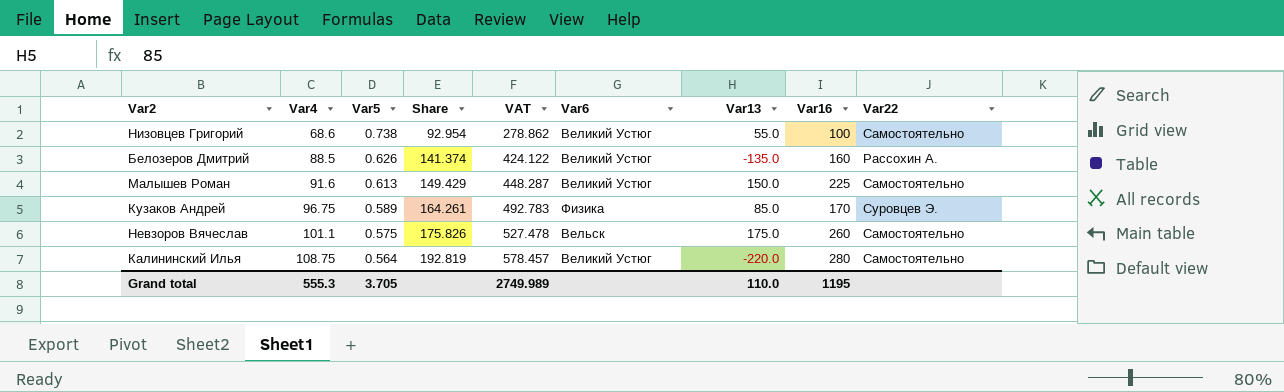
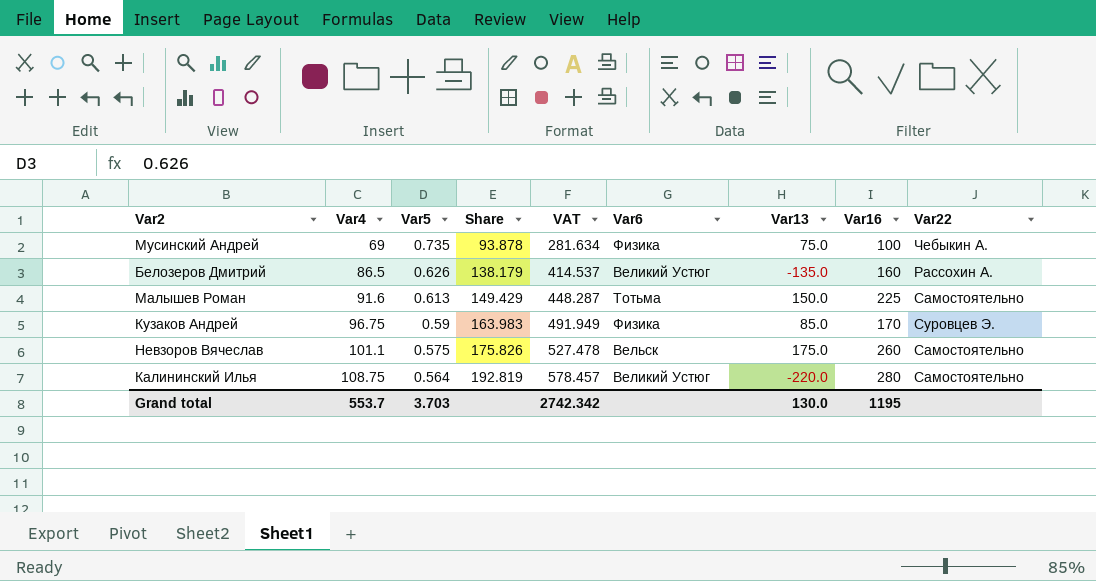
row Низовцев Григорий: 68.6 | 0.738 | 92.954 | 278.862 | Великий Устюг | 55.0 | 100 | Самостоятельно -> none
row Мусинский Андрей: none -> 69 | 0.735 | 93.878 | 281.634 | Физика | 75.0 | 100 | Чебыкин А.
Белозеров Дмитрий | Var4: 88.5 -> 86.5
Белозеров Дмитрий | Share: 141.374 -> 138.179
Белозеров Дмитрий | VAT: 424.122 -> 414.537
Малышев Роман | Var6: Великий Устюг -> Тотьма
Кузаков Андрей | Var5: 0.589 -> 0.59
Кузаков Андрей | Share: 164.261 -> 163.983
Кузаков Андрей | VAT: 492.783 -> 491.949
Grand total | Var4: 555.3 -> 553.7
Grand total | Var5: 3.705 -> 3.703
Grand total | VAT: 2749.989 -> 2742.342
Grand total | Var13: 110.0 -> 130.0

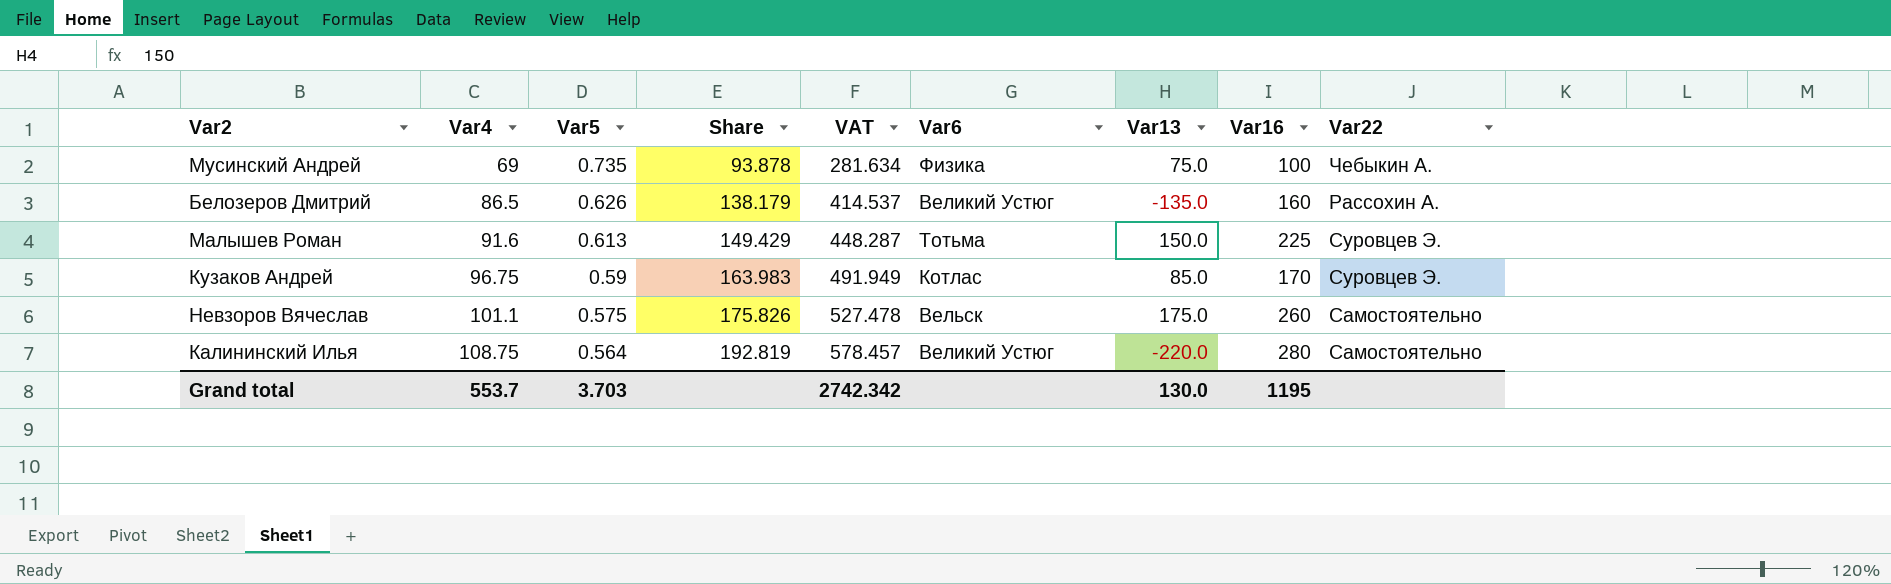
Малышев Роман | Var22: Самостоятельно -> Суровцев Э.
Кузаков Андрей | Var6: Физика -> Котлас

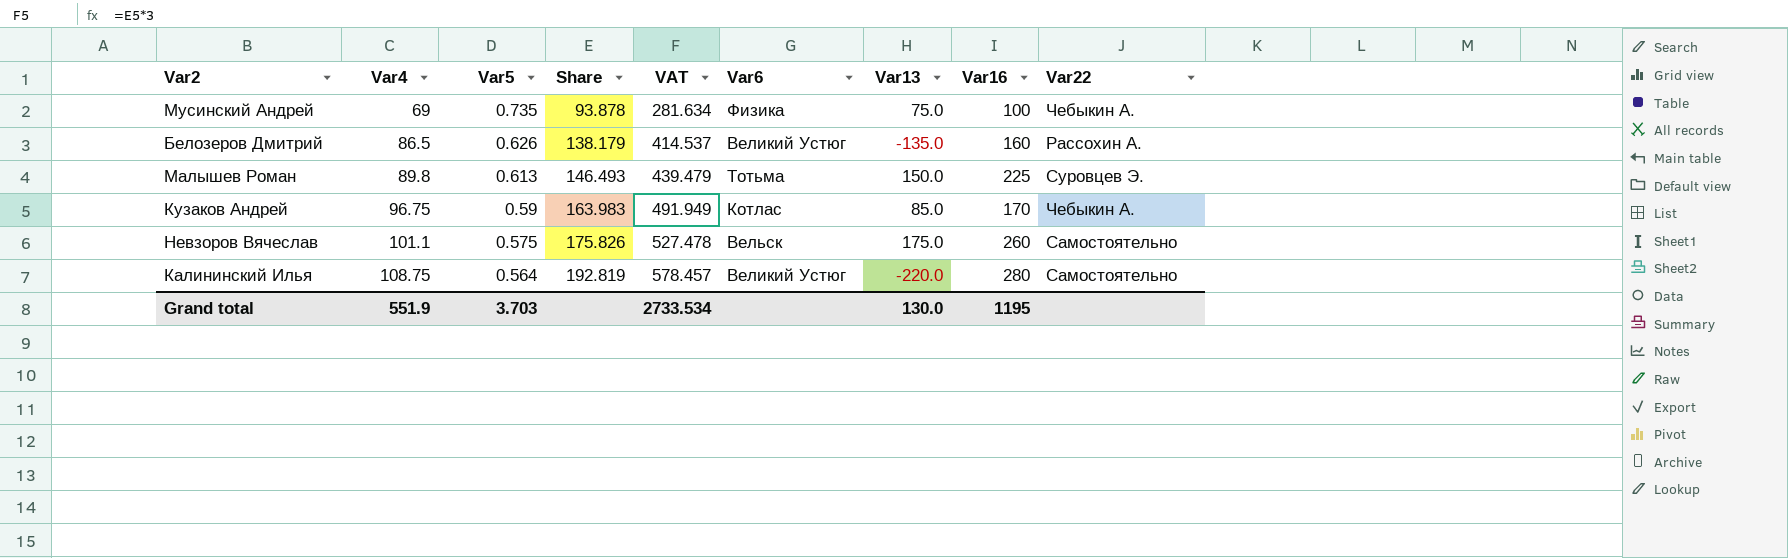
Малышев Роман | Var4: 91.6 -> 89.8
Малышев Роман | Share: 149.429 -> 146.493
Малышев Роман | VAT: 448.287 -> 439.479
Кузаков Андрей | Var22: Суровцев Э. -> Чебыкин А.
Grand total | Var4: 553.7 -> 551.9
Grand total | VAT: 2742.342 -> 2733.534

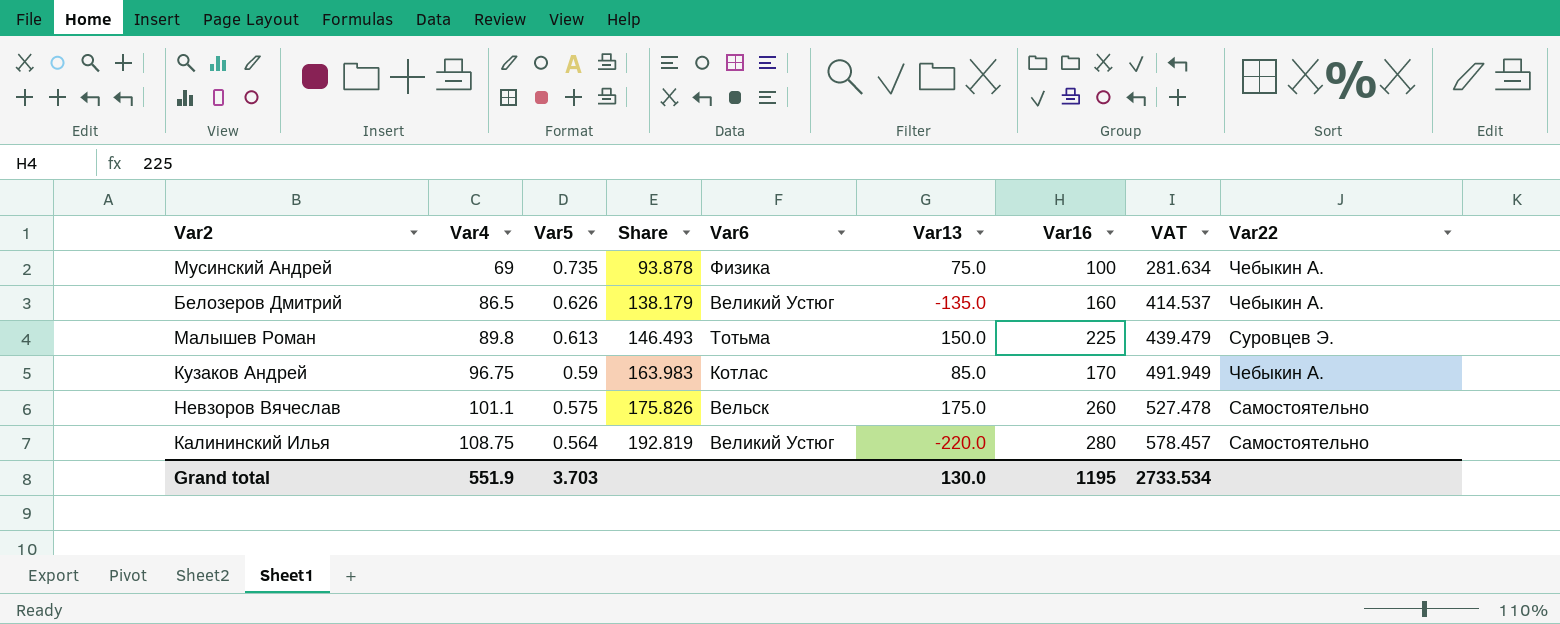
column VAT | position: 5 -> 8
Белозеров Дмитрий | Var22: Рассохин А. -> Чебыкин А.

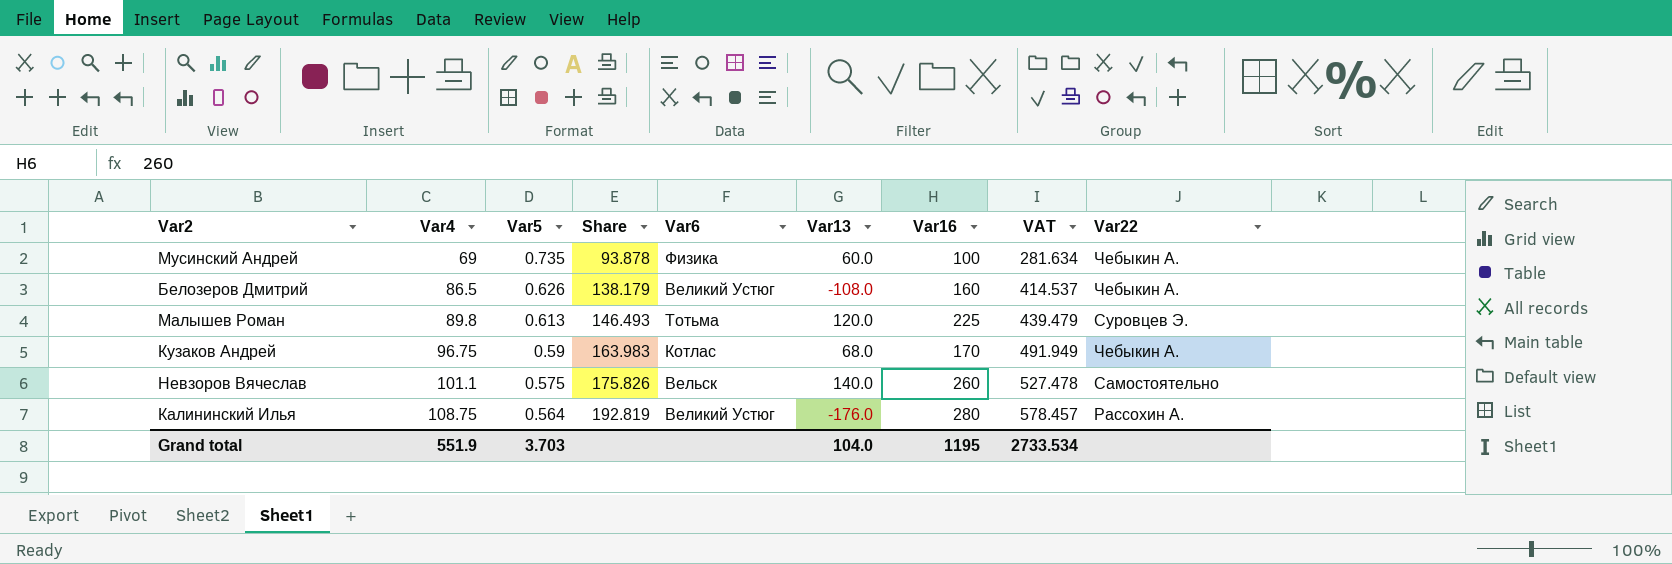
Мусинский Андрей | Var13: 75.0 -> 60.0
Белозеров Дмитрий | Var13: -135.0 -> -108.0
Малышев Роман | Var13: 150.0 -> 120.0
Кузаков Андрей | Var13: 85.0 -> 68.0
Невзоров Вячеслав | Var13: 175.0 -> 140.0
Калининский Илья | Var13: -220.0 -> -176.0
Калининский Илья | Var22: Самостоятельно -> Рассохин А.
Grand total | Var13: 130.0 -> 104.0

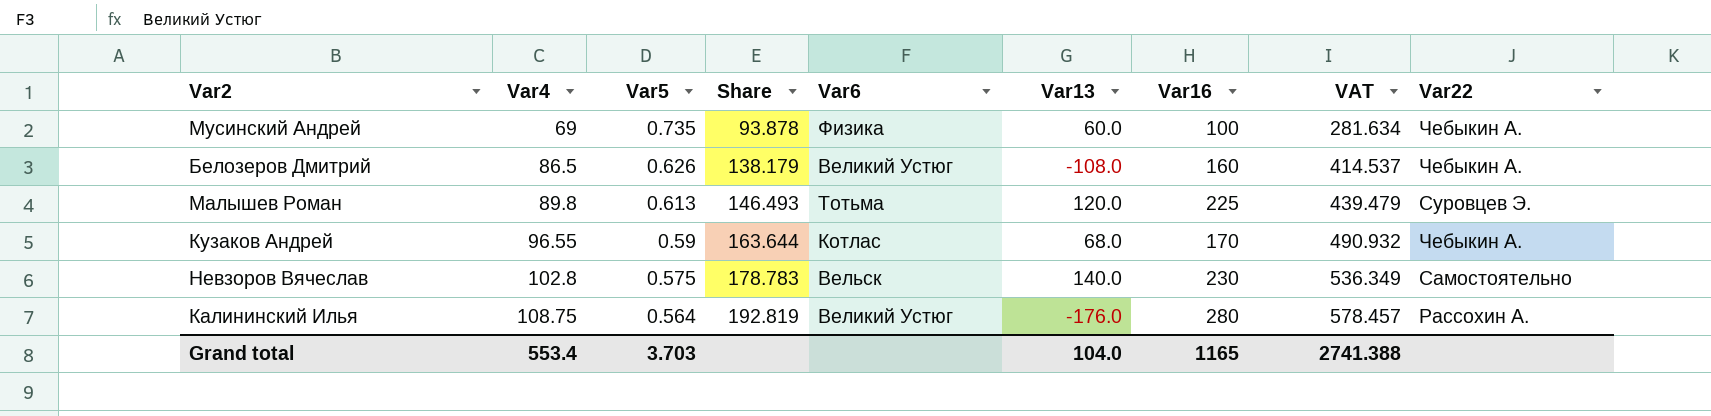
Кузаков Андрей | Var4: 96.75 -> 96.55
Кузаков Андрей | Share: 163.983 -> 163.644
Кузаков Андрей | VAT: 491.949 -> 490.932
Невзоров Вячеслав | Var4: 101.1 -> 102.8
Невзоров Вячеслав | Share: 175.826 -> 178.783
Невзоров Вячеслав | Var16: 260 -> 230
Невзоров Вячеслав | VAT: 527.478 -> 536.349
Grand total | Var4: 551.9 -> 553.4
Grand total | Var16: 1195 -> 1165
Grand total | VAT: 2733.534 -> 2741.388

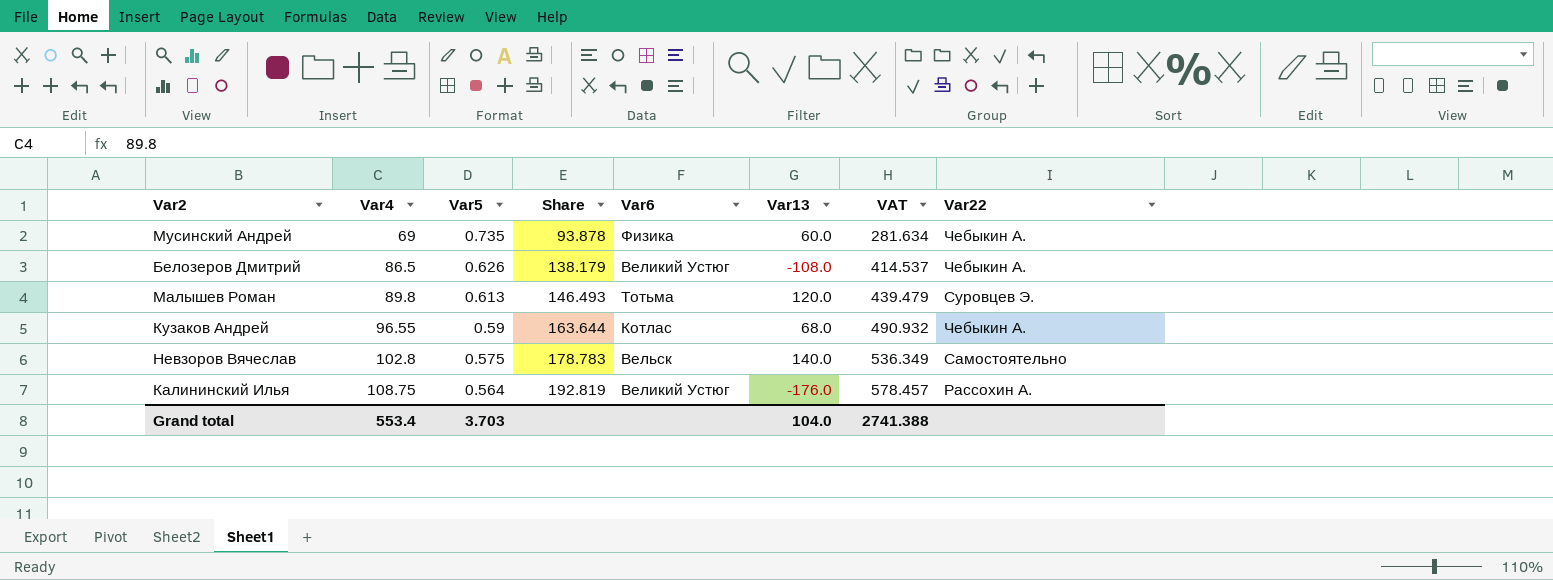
column Var16 | position: 7 -> none

